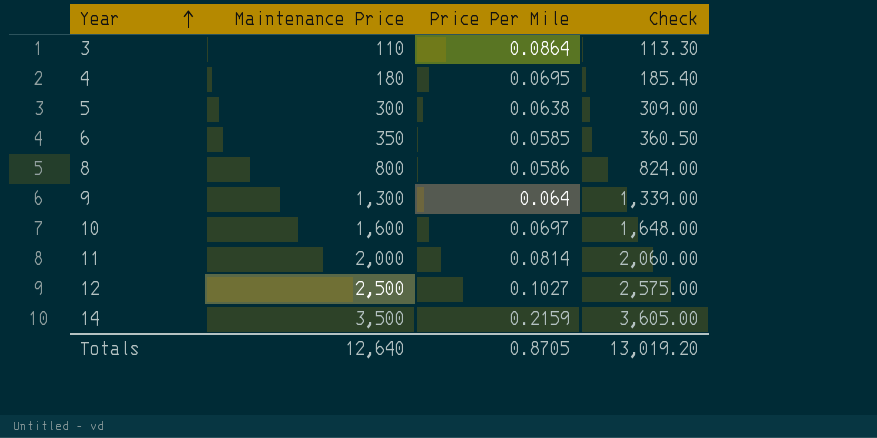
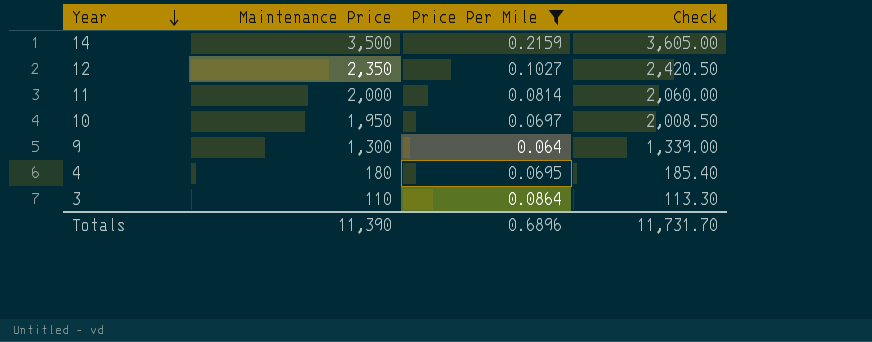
filter: none -> Price Per Mile >= 0.064
row order: Year ascending -> Year descending
12 | Maintenance Price: 2,500 -> 2,350
12 | Check: 2,575.00 -> 2,420.50
10 | Maintenance Price: 1,600 -> 1,950
10 | Check: 1,648.00 -> 2,008.50
Totals | Maintenance Price: 12,640 -> 11,390
Totals | Price Per Mile: 0.8705 -> 0.6896
Totals | Check: 13,019.20 -> 11,731.70

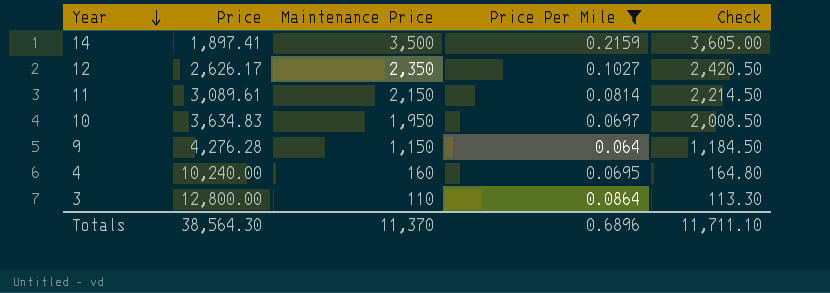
column Price | position: none -> 2
11 | Maintenance Price: 2,000 -> 2,150
11 | Check: 2,060.00 -> 2,214.50
9 | Maintenance Price: 1,300 -> 1,150
9 | Check: 1,339.00 -> 1,184.50
4 | Maintenance Price: 180 -> 160
4 | Check: 185.40 -> 164.80
Totals | Maintenance Price: 11,390 -> 11,370
Totals | Check: 11,731.70 -> 11,711.10

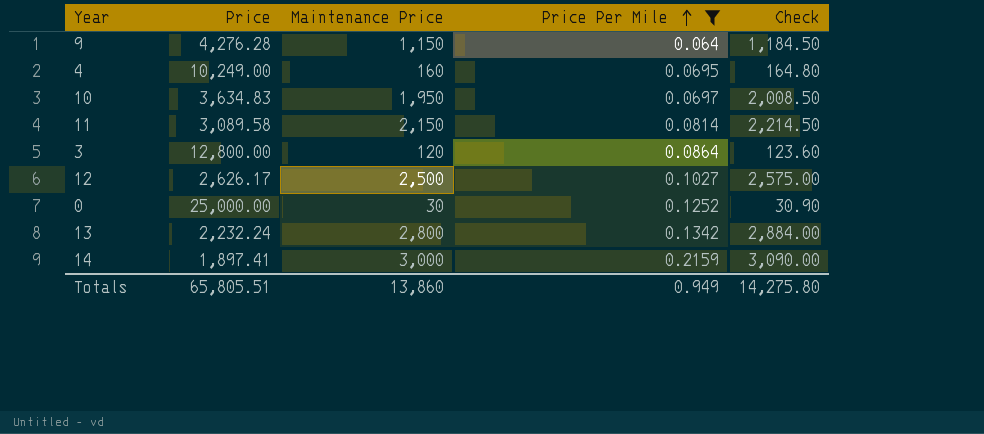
row order: Year descending -> Price Per Mile ascending
4 | Price: 10,240.00 -> 10,249.00
11 | Price: 3,089.61 -> 3,089.58
3 | Maintenance Price: 110 -> 120
3 | Check: 113.30 -> 123.60
12 | Maintenance Price: 2,350 -> 2,500
12 | Check: 2,420.50 -> 2,575.00
row 0: none -> 25,000.00 | 30 | 0.1252 | 30.90
row 13: none -> 2,232.24 | 2,800 | 0.1342 | 2,884.00
14 | Maintenance Price: 3,500 -> 3,000
14 | Check: 3,605.00 -> 3,090.00
Totals | Price: 38,564.30 -> 65,805.51
Totals | Maintenance Price: 11,370 -> 13,860
Totals | Price Per Mile: 0.6896 -> 0.949
Totals | Check: 11,711.10 -> 14,275.80

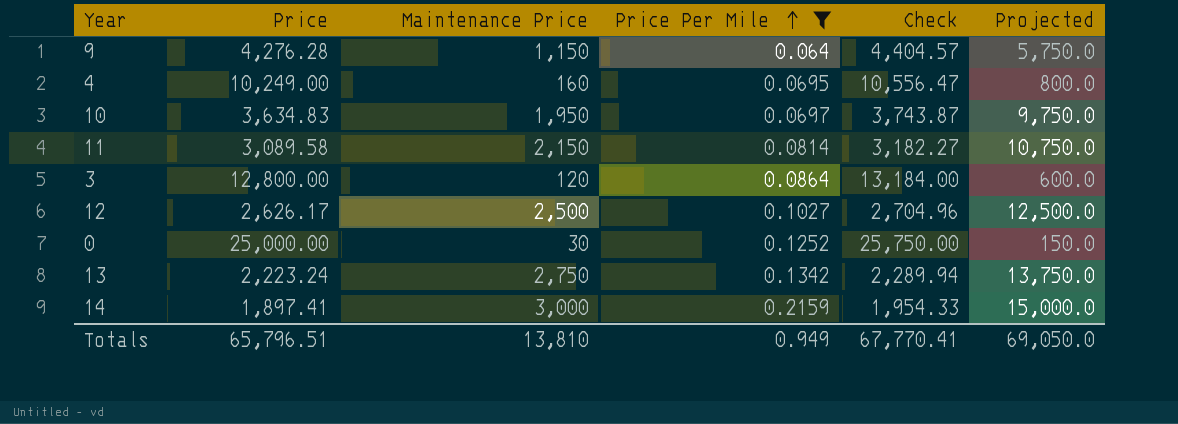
column Check | formula: [Maintenance Price] * 1.03 -> [Price] * 1.03
column Projected | formula: none -> [Maintenance Price] * 5
13 | Price: 2,232.24 -> 2,223.24
13 | Maintenance Price: 2,800 -> 2,750
Totals | Price: 65,805.51 -> 65,796.51
Totals | Maintenance Price: 13,860 -> 13,810
Totals | Check: 14,275.80 -> 67,770.41

